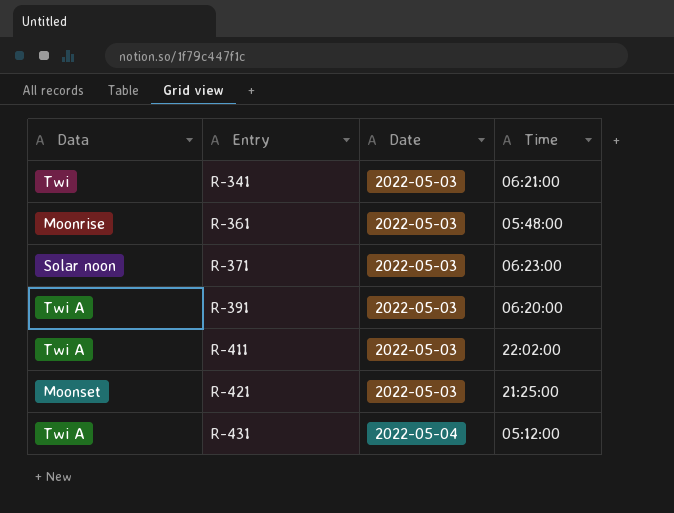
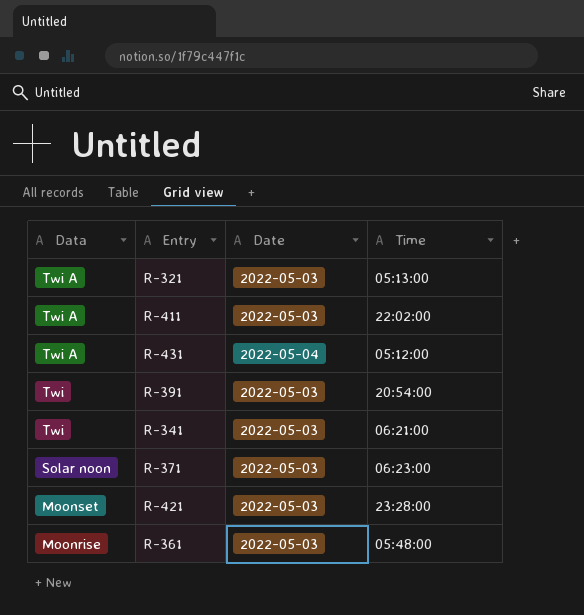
row order: Entry ascending -> Data descending
row R-321: none -> Twi A | 2022-05-03 | 05:13:00
R-391 | Data: Twi A -> Twi
R-391 | Time: 06:20:00 -> 20:54:00
R-421 | Time: 21:25:00 -> 23:28:00

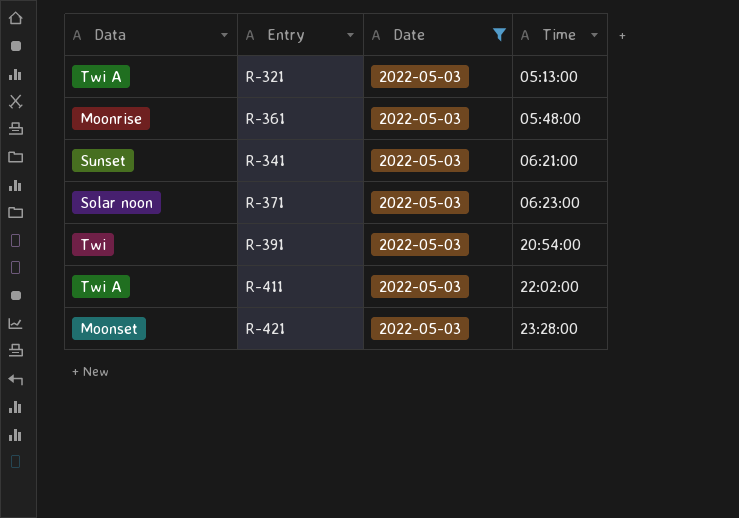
filter: none -> Date = 2022-05-03
row order: Data descending -> Time ascending
R-341 | Data: Twi -> Sunset

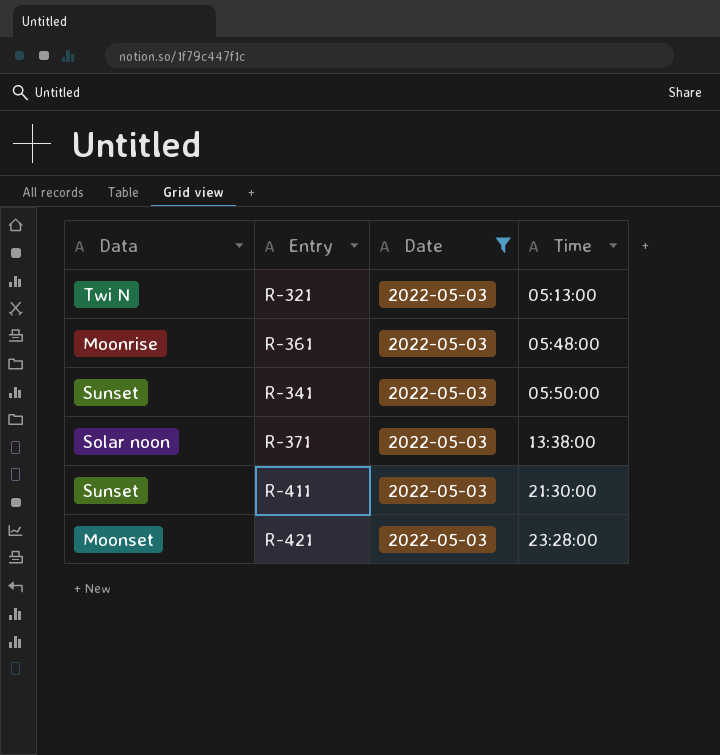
row R-391: Twi | 2022-05-03 | 20:54:00 -> none
R-321 | Data: Twi A -> Twi N
R-341 | Time: 06:21:00 -> 05:50:00
R-371 | Time: 06:23:00 -> 13:38:00
R-411 | Data: Twi A -> Sunset
R-411 | Time: 22:02:00 -> 21:30:00

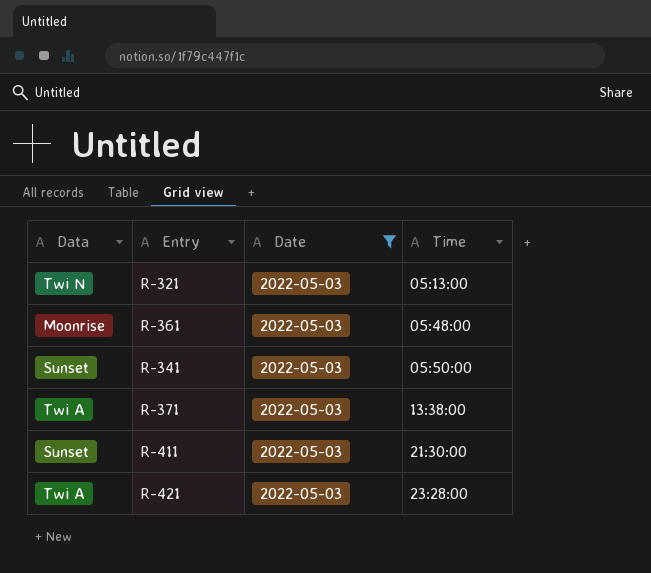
R-371 | Data: Solar noon -> Twi A
R-421 | Data: Moonset -> Twi A

